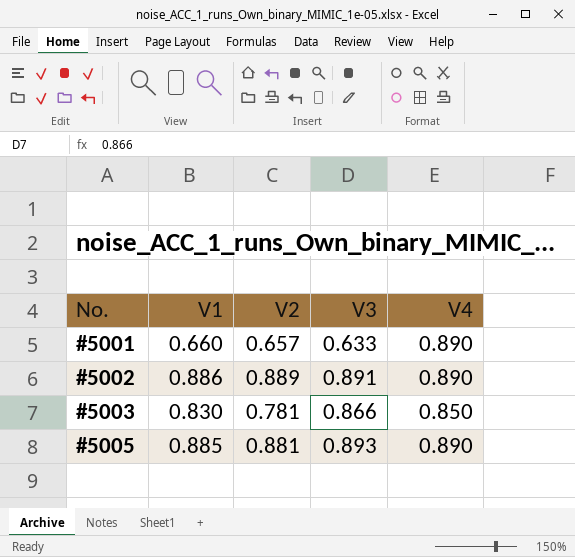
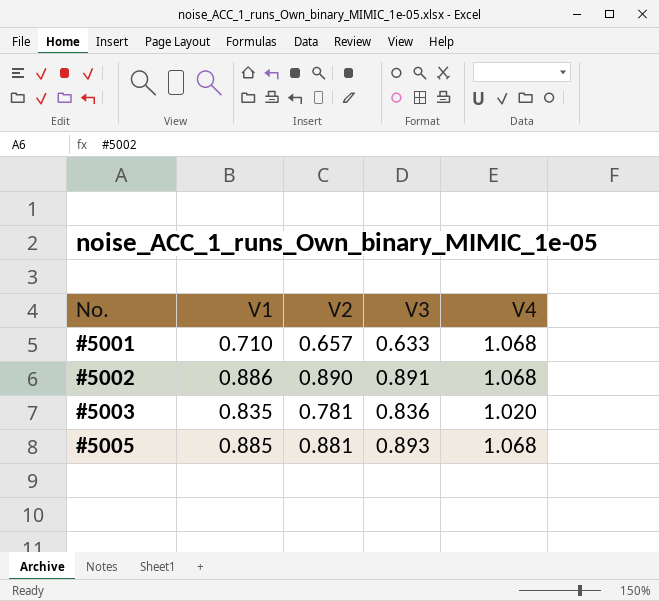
#5001 | V1: 0.660 -> 0.710
#5001 | V4: 0.890 -> 1.068
#5002 | V2: 0.889 -> 0.890
#5002 | V4: 0.890 -> 1.068
#5003 | V1: 0.830 -> 0.835
#5003 | V3: 0.866 -> 0.836
#5003 | V4: 0.850 -> 1.020
#5005 | V4: 0.890 -> 1.068

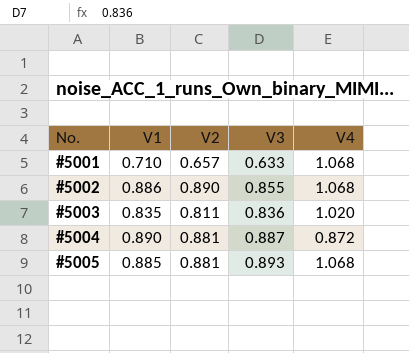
#5002 | V3: 0.891 -> 0.855
#5003 | V2: 0.781 -> 0.811
row #5004: none -> 0.890 | 0.881 | 0.887 | 0.872

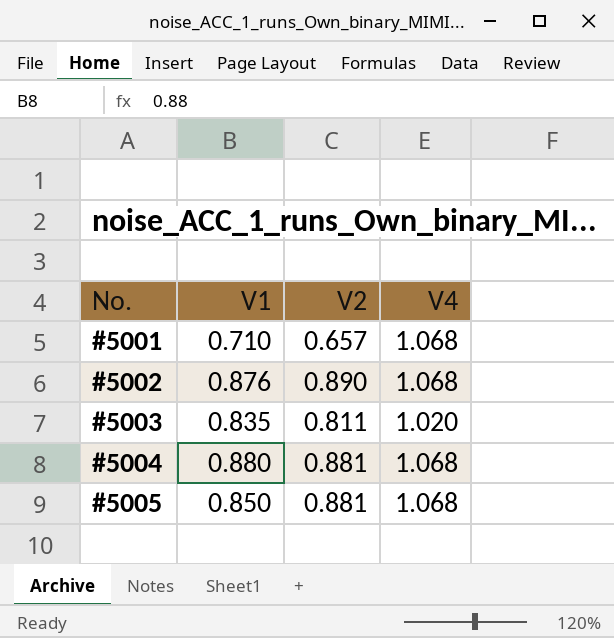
column V3 | position: 4 -> none
#5002 | V1: 0.886 -> 0.876
#5004 | V1: 0.890 -> 0.880
#5004 | V4: 0.872 -> 1.068
#5005 | V1: 0.885 -> 0.850

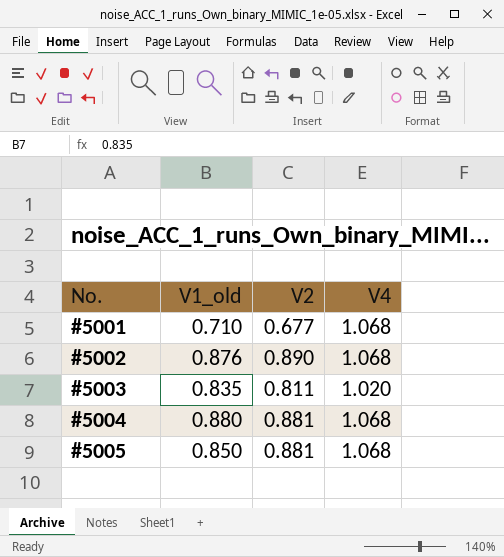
column name: V1 -> V1_old
#5001 | V2: 0.657 -> 0.677

